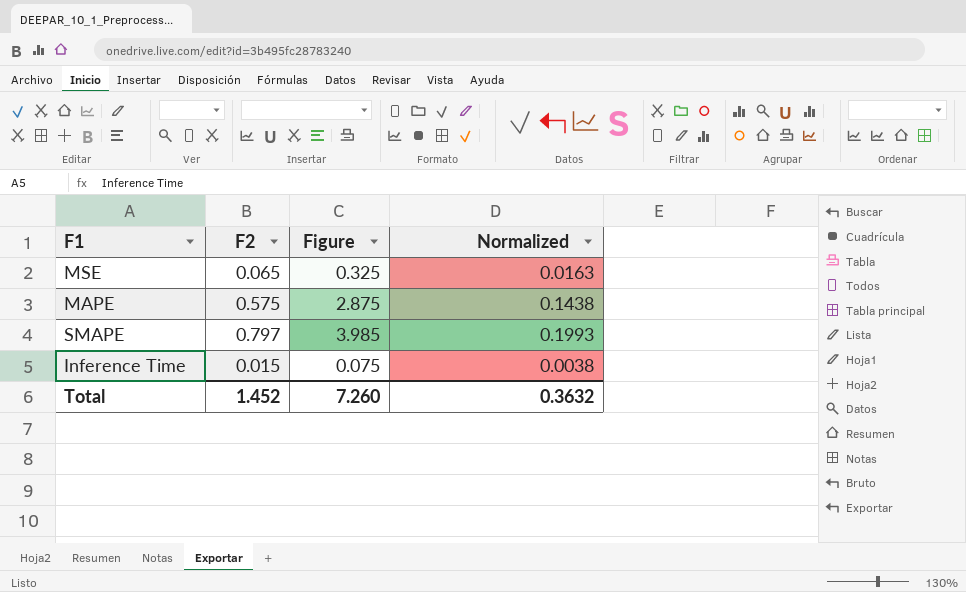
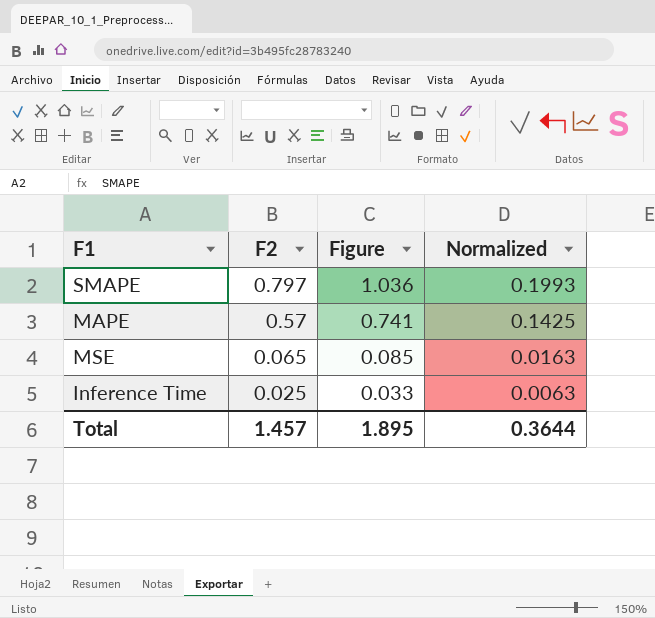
row order: none -> F2 descending
column Figure | formula: [F2] * 5 -> [F2] * 1.3
MAPE | F2: 0.575 -> 0.57
MAPE | Normalized: 0.1438 -> 0.1425
Inference Time | F2: 0.015 -> 0.025
Inference Time | Normalized: 0.0038 -> 0.0063
Total | F2: 1.452 -> 1.457
Total | Figure: 7.260 -> 1.895
Total | Normalized: 0.3632 -> 0.3644

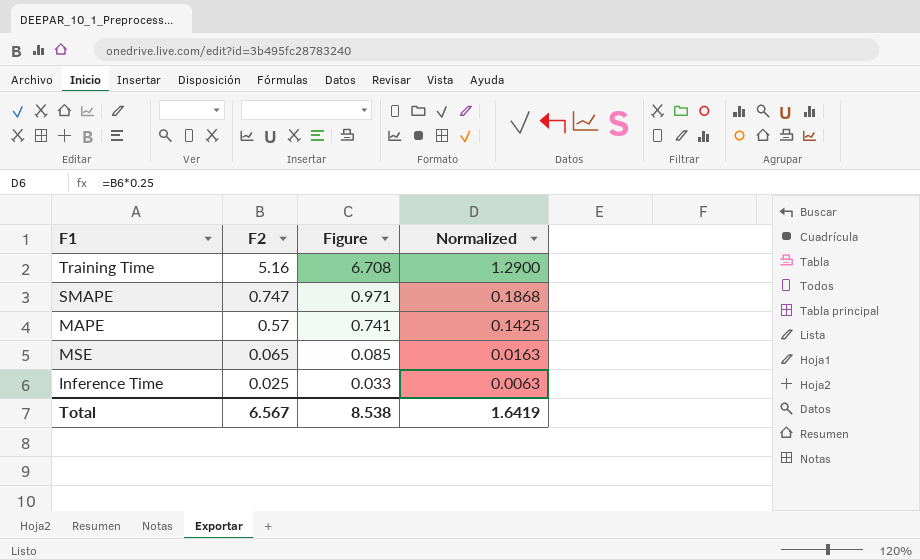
row Training Time: none -> 5.16 | 6.708 | 1.2900
SMAPE | F2: 0.797 -> 0.747
SMAPE | Figure: 1.036 -> 0.971
SMAPE | Normalized: 0.1993 -> 0.1868
Total | F2: 1.457 -> 6.567
Total | Figure: 1.895 -> 8.538
Total | Normalized: 0.3644 -> 1.6419

